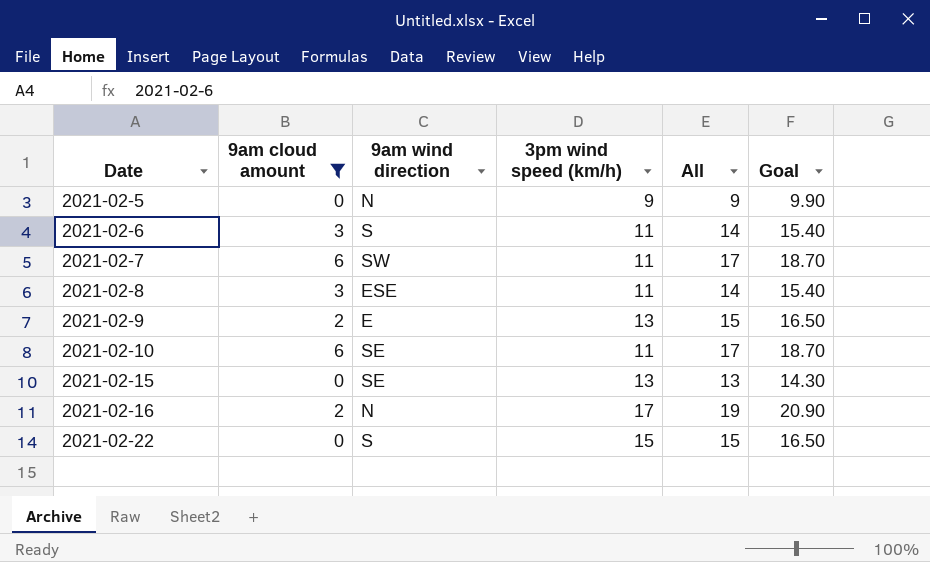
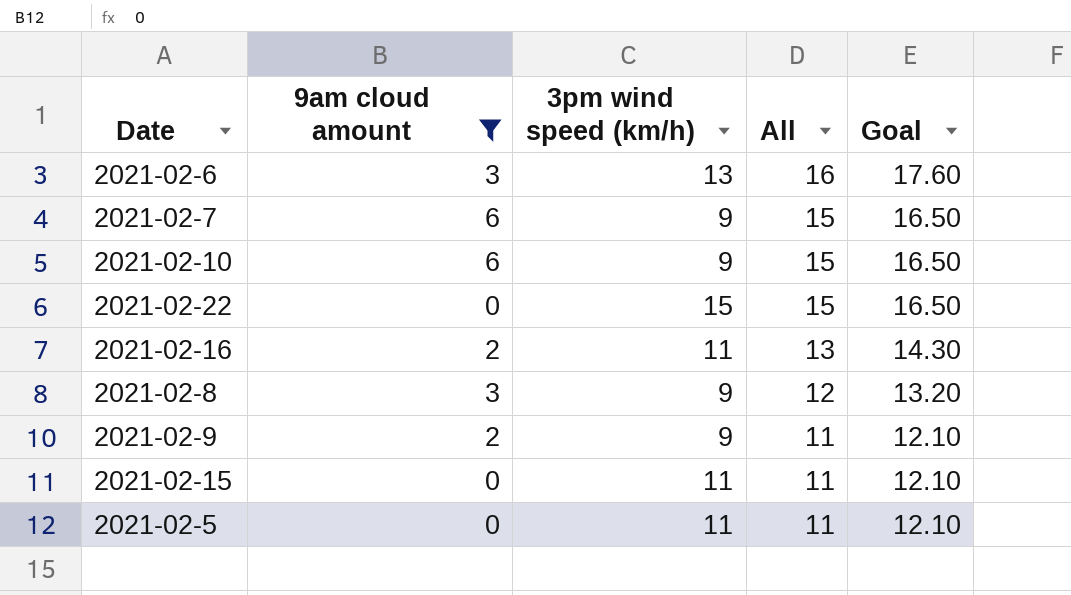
row order: Date ascending -> All descending
column 9am wind direction | position: 3 -> none
2021-02-6 | 3pm wind speed (km/h): 11 -> 13
2021-02-6 | All: 14 -> 16
2021-02-6 | Goal: 15.40 -> 17.60
2021-02-7 | 3pm wind speed (km/h): 11 -> 9
2021-02-7 | All: 17 -> 15
2021-02-7 | Goal: 18.70 -> 16.50
2021-02-10 | 3pm wind speed (km/h): 11 -> 9
2021-02-10 | All: 17 -> 15
2021-02-10 | Goal: 18.70 -> 16.50
2021-02-16 | 3pm wind speed (km/h): 17 -> 11
2021-02-16 | All: 19 -> 13
2021-02-16 | Goal: 20.90 -> 14.30
2021-02-8 | 3pm wind speed (km/h): 11 -> 9
2021-02-8 | All: 14 -> 12
2021-02-8 | Goal: 15.40 -> 13.20
2021-02-9 | 3pm wind speed (km/h): 13 -> 9
2021-02-9 | All: 15 -> 11
2021-02-9 | Goal: 16.50 -> 12.10
2021-02-15 | 3pm wind speed (km/h): 13 -> 11
2021-02-15 | All: 13 -> 11
2021-02-15 | Goal: 14.30 -> 12.10
2021-02-5 | 3pm wind speed (km/h): 9 -> 11
2021-02-5 | All: 9 -> 11
2021-02-5 | Goal: 9.90 -> 12.10

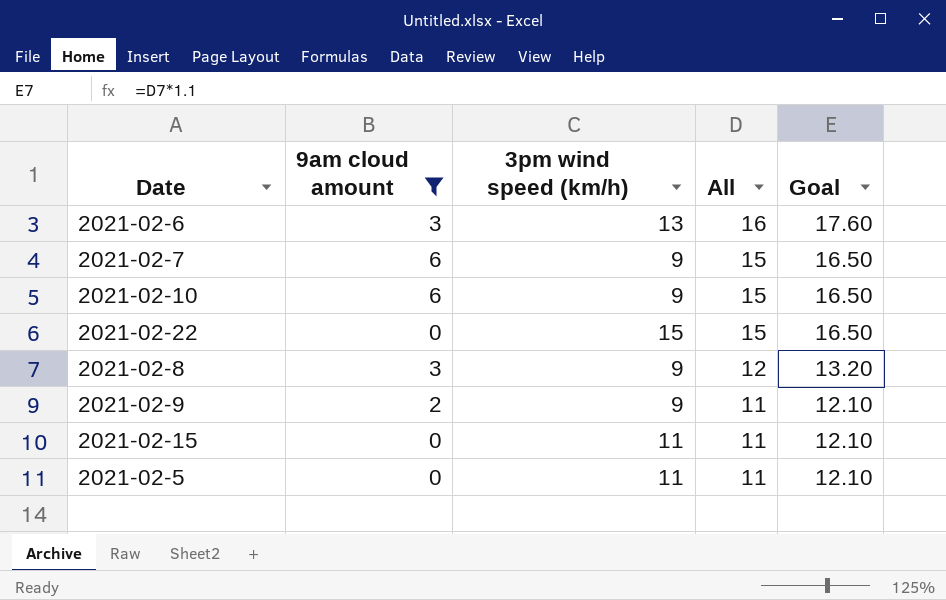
row 2021-02-16: 2 | 11 | 13 | 14.30 -> none

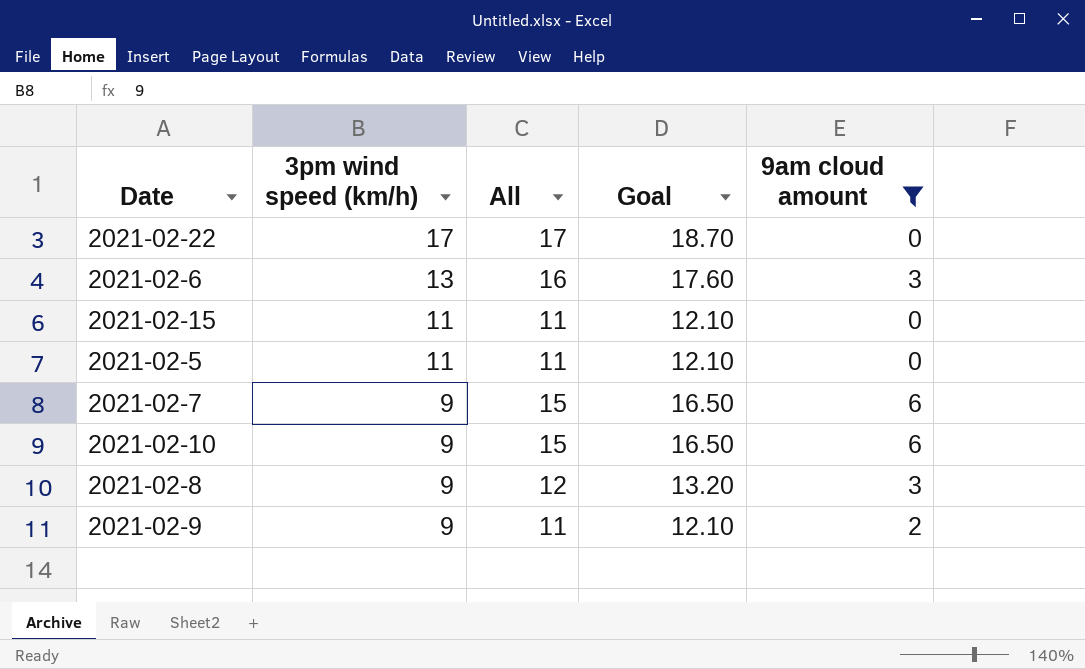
row order: All descending -> 3pm wind speed (km/h) descending
column 9am cloud amount | position: 2 -> 5
2021-02-22 | 3pm wind speed (km/h): 15 -> 17
2021-02-22 | All: 15 -> 17
2021-02-22 | Goal: 16.50 -> 18.70

